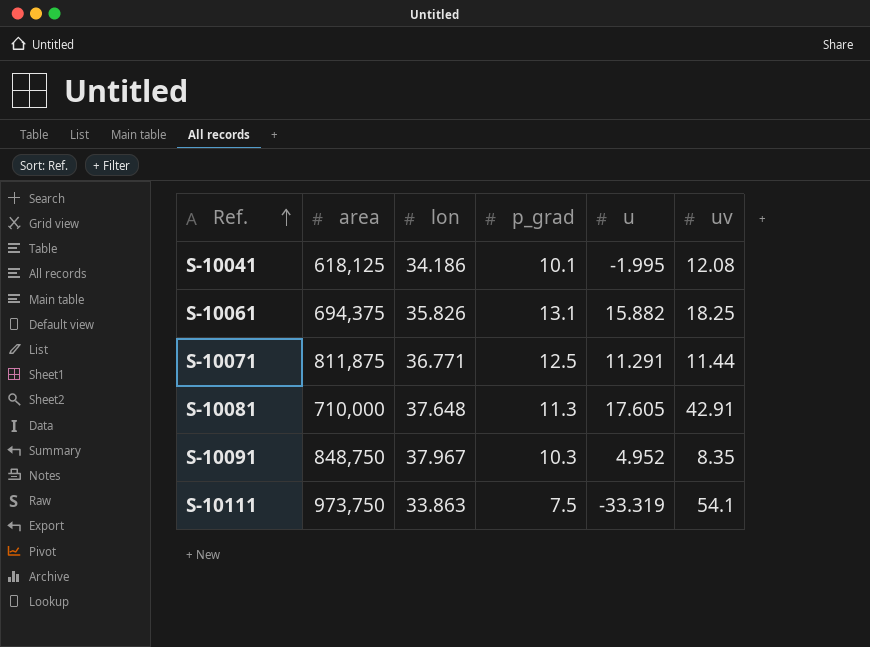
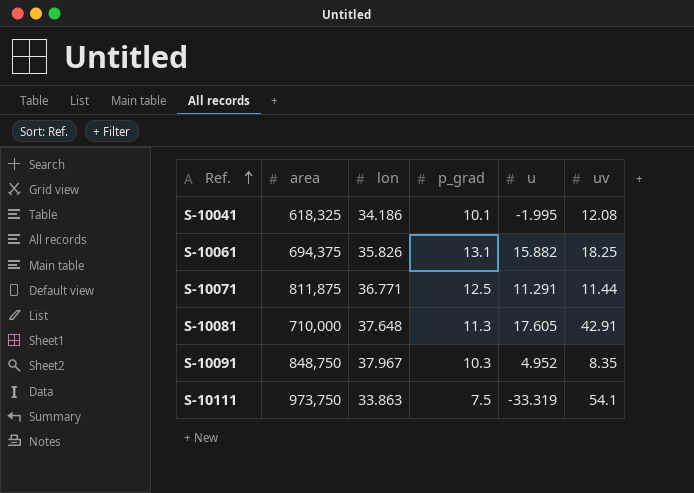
S-10041 | area: 618,125 -> 618,325

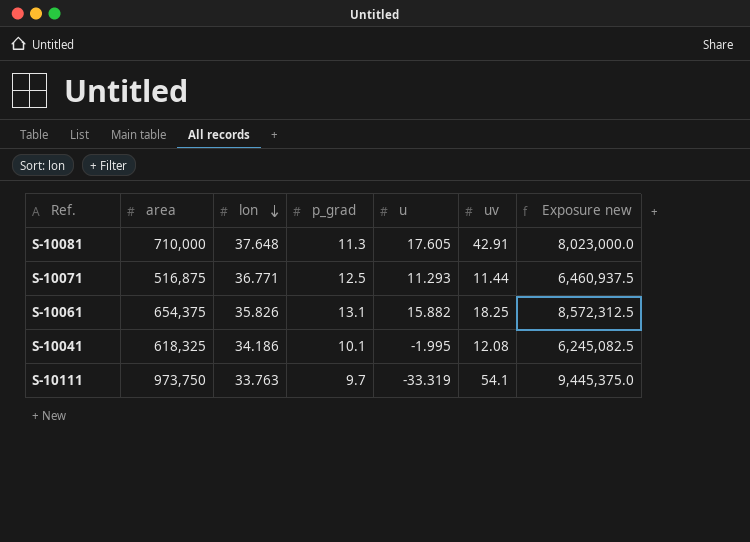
row order: Ref. ascending -> lon descending
column Exposure new | formula: none -> [area] * [p_grad]
row S-10091: 848,750 | 37.967 | 10.3 | 4.952 | 8.35 -> none
S-10071 | area: 811,875 -> 516,875
S-10071 | u: 11.291 -> 11.293
S-10061 | area: 694,375 -> 654,375
S-10111 | lon: 33.863 -> 33.763
S-10111 | p_grad: 7.5 -> 9.7

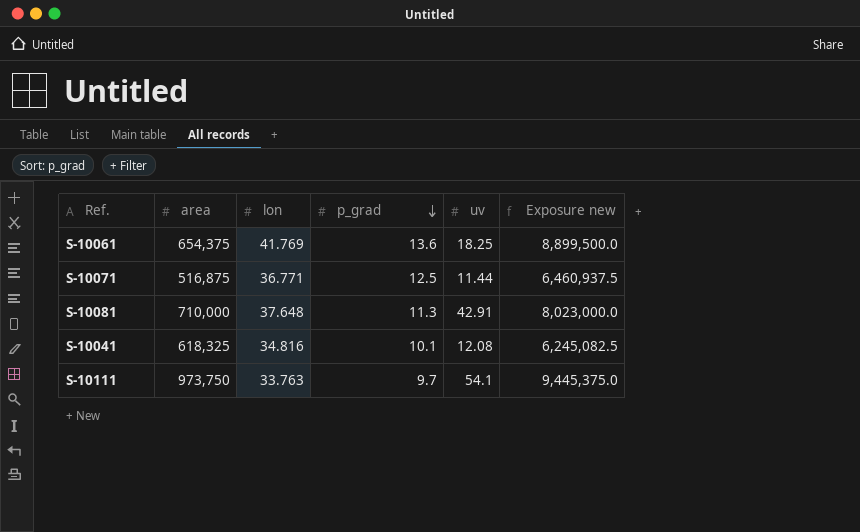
row order: lon descending -> p_grad descending
column u | position: 5 -> none
S-10061 | lon: 35.826 -> 41.769
S-10061 | p_grad: 13.1 -> 13.6
S-10061 | Exposure new: 8,572,312.5 -> 8,899,500.0
S-10041 | lon: 34.186 -> 34.816

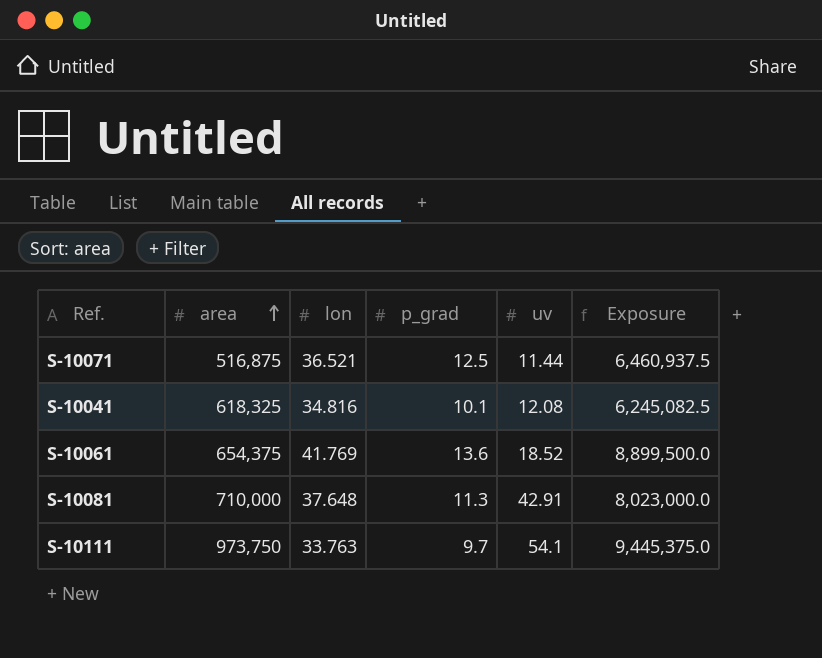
row order: p_grad descending -> area ascending
column name: Exposure new -> Exposure
S-10071 | lon: 36.771 -> 36.521
S-10061 | uv: 18.25 -> 18.52

